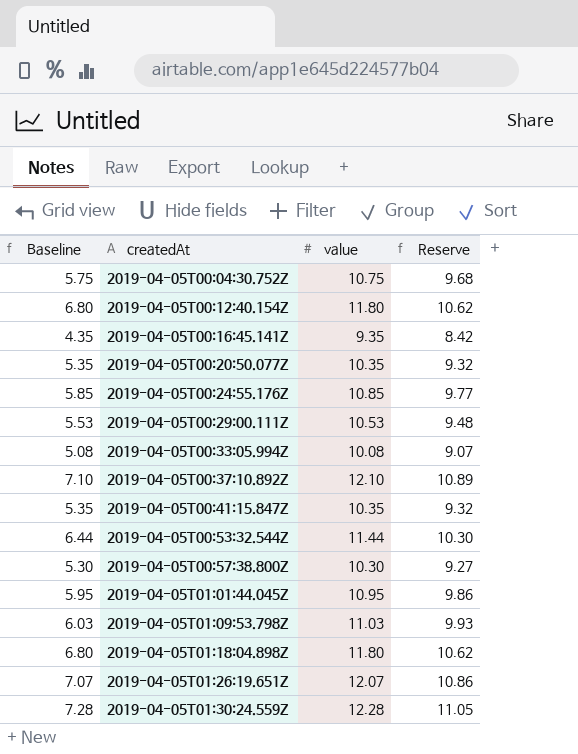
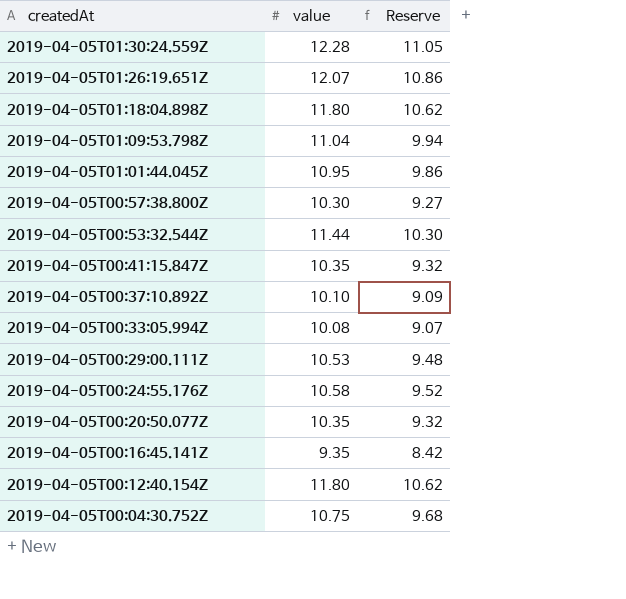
row order: createdAt ascending -> createdAt descending
column Baseline | formula: [value] - 5 -> none
2019-04-05T01:09:53.798Z | value: 11.03 -> 11.04
2019-04-05T01:09:53.798Z | Reserve: 9.93 -> 9.94
2019-04-05T00:37:10.892Z | value: 12.10 -> 10.10
2019-04-05T00:37:10.892Z | Reserve: 10.89 -> 9.09
2019-04-05T00:24:55.176Z | value: 10.85 -> 10.58
2019-04-05T00:24:55.176Z | Reserve: 9.77 -> 9.52

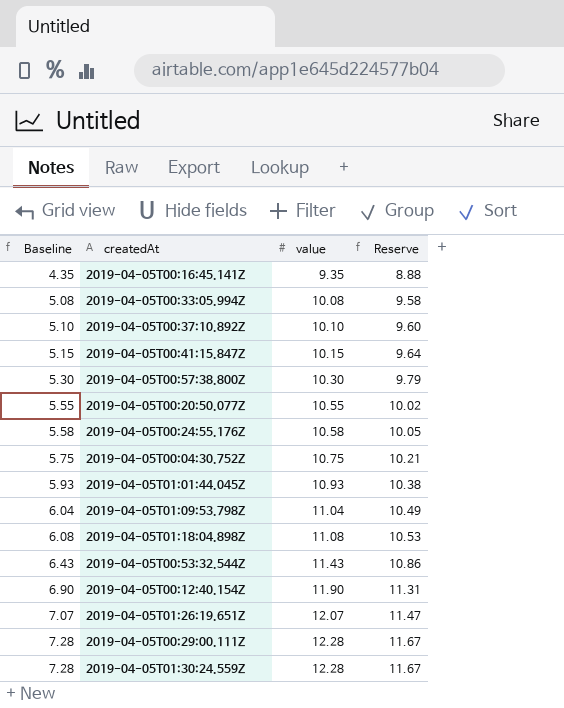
row order: createdAt descending -> Baseline ascending
column Baseline | formula: none -> [value] - 5
column Reserve | formula: [value] * 0.9 -> [value] * 0.95
2019-04-05T00:41:15.847Z | value: 10.35 -> 10.15
2019-04-05T00:20:50.077Z | value: 10.35 -> 10.55
2019-04-05T01:01:44.045Z | value: 10.95 -> 10.93
2019-04-05T01:18:04.898Z | value: 11.80 -> 11.08
2019-04-05T00:53:32.544Z | value: 11.44 -> 11.43
2019-04-05T00:12:40.154Z | value: 11.80 -> 11.90
2019-04-05T00:29:00.111Z | value: 10.53 -> 12.28

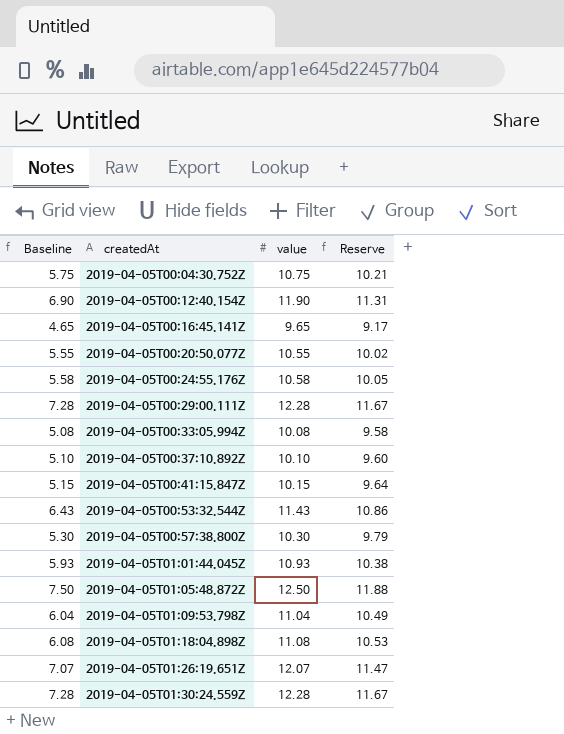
row order: Baseline ascending -> createdAt ascending
2019-04-05T00:16:45.141Z | Baseline: 4.35 -> 4.65
2019-04-05T00:16:45.141Z | value: 9.35 -> 9.65
2019-04-05T00:16:45.141Z | Reserve: 8.88 -> 9.17
row 2019-04-05T01:05:48.872Z: none -> 7.50 | 12.50 | 11.88

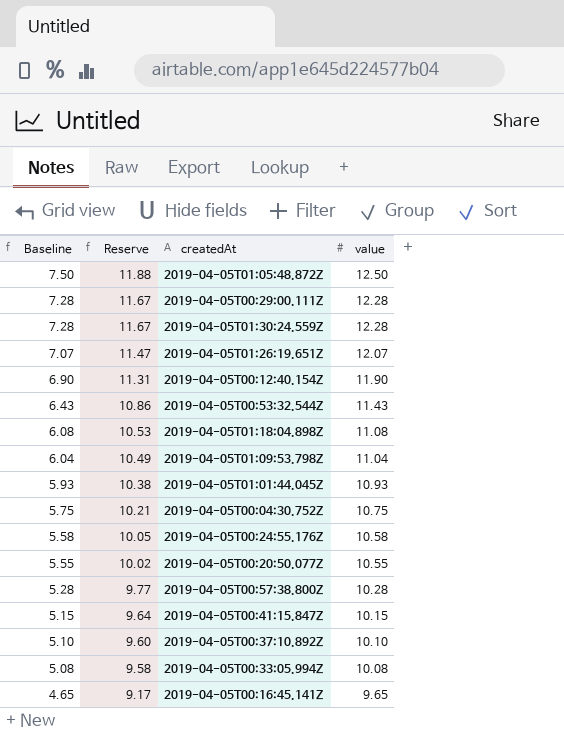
row order: createdAt ascending -> Baseline descending
column Reserve | position: 4 -> 2
2019-04-05T00:57:38.800Z | Baseline: 5.30 -> 5.28
2019-04-05T00:57:38.800Z | Reserve: 9.79 -> 9.77
2019-04-05T00:57:38.800Z | value: 10.30 -> 10.28

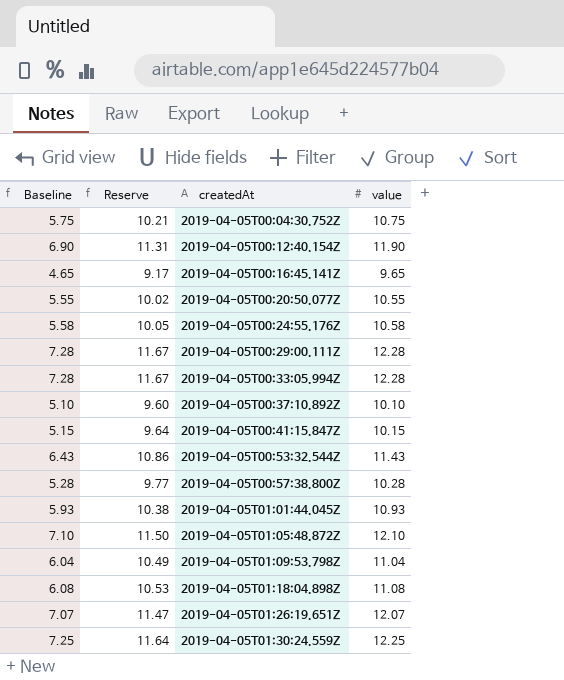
row order: Baseline descending -> createdAt ascending
2019-04-05T00:33:05.994Z | Baseline: 5.08 -> 7.28
2019-04-05T00:33:05.994Z | Reserve: 9.58 -> 11.67
2019-04-05T00:33:05.994Z | value: 10.08 -> 12.28
2019-04-05T01:05:48.872Z | Baseline: 7.50 -> 7.10
2019-04-05T01:05:48.872Z | Reserve: 11.88 -> 11.50
2019-04-05T01:05:48.872Z | value: 12.50 -> 12.10
2019-04-05T01:30:24.559Z | Baseline: 7.28 -> 7.25
2019-04-05T01:30:24.559Z | Reserve: 11.67 -> 11.64
2019-04-05T01:30:24.559Z | value: 12.28 -> 12.25

